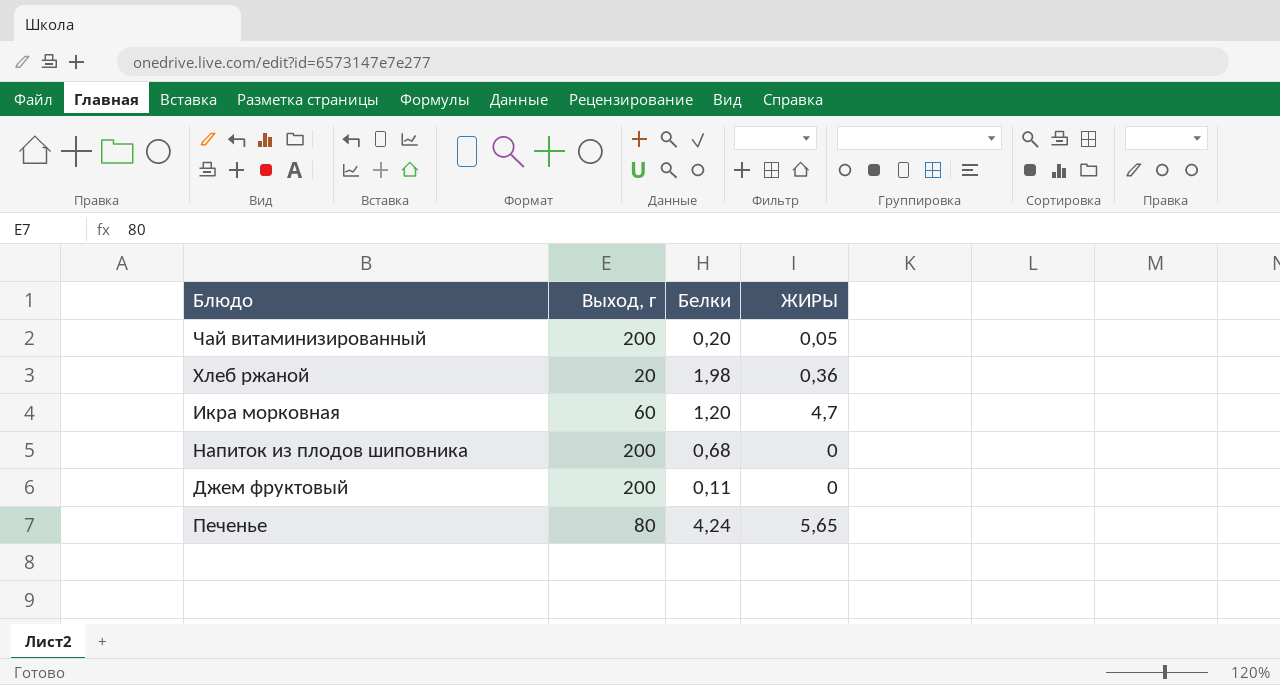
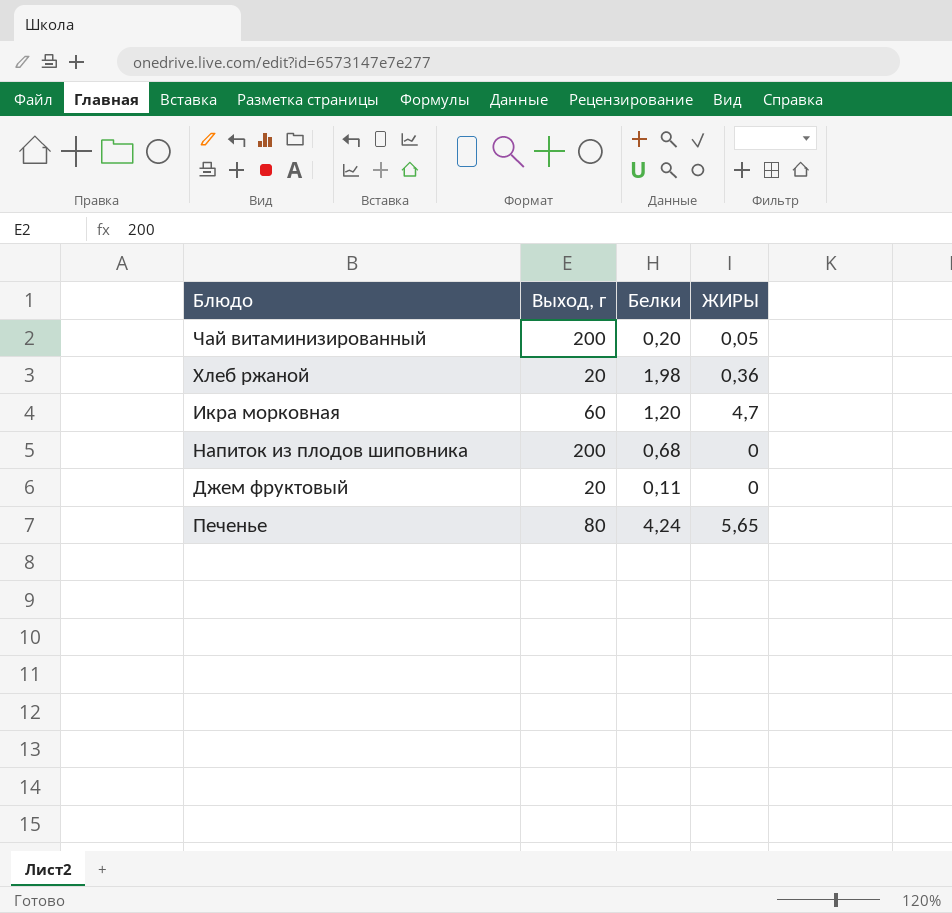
Джем фруктовый | Выход, г: 200 -> 20

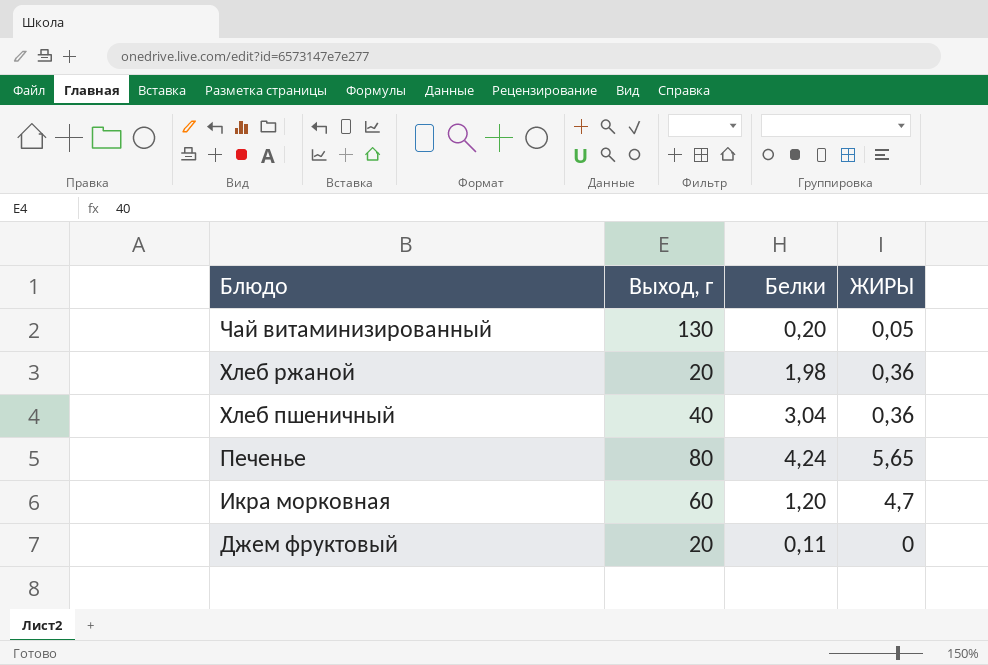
row order: none -> Блюдо descending
row Напиток из плодов шиповника: 200 | 0,68 | 0 -> none
Чай витаминизированный | Выход, г: 200 -> 130
row Хлеб пшеничный: none -> 40 | 3,04 | 0,36

